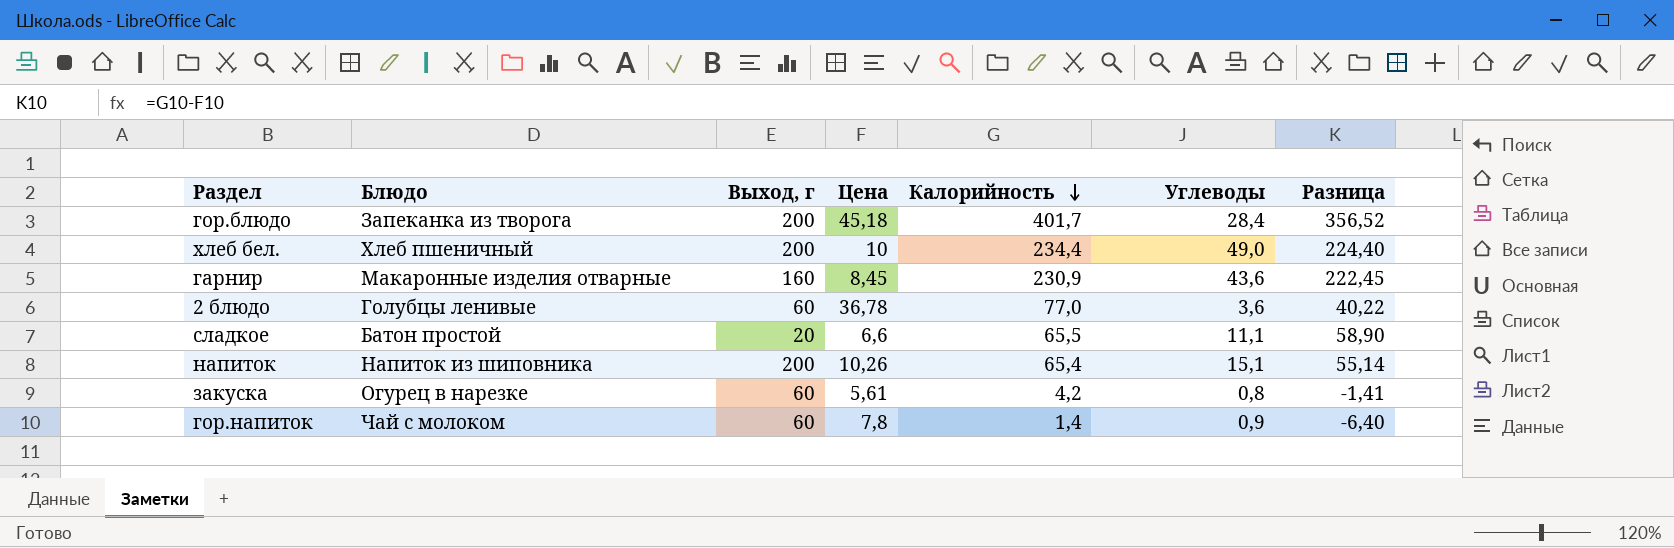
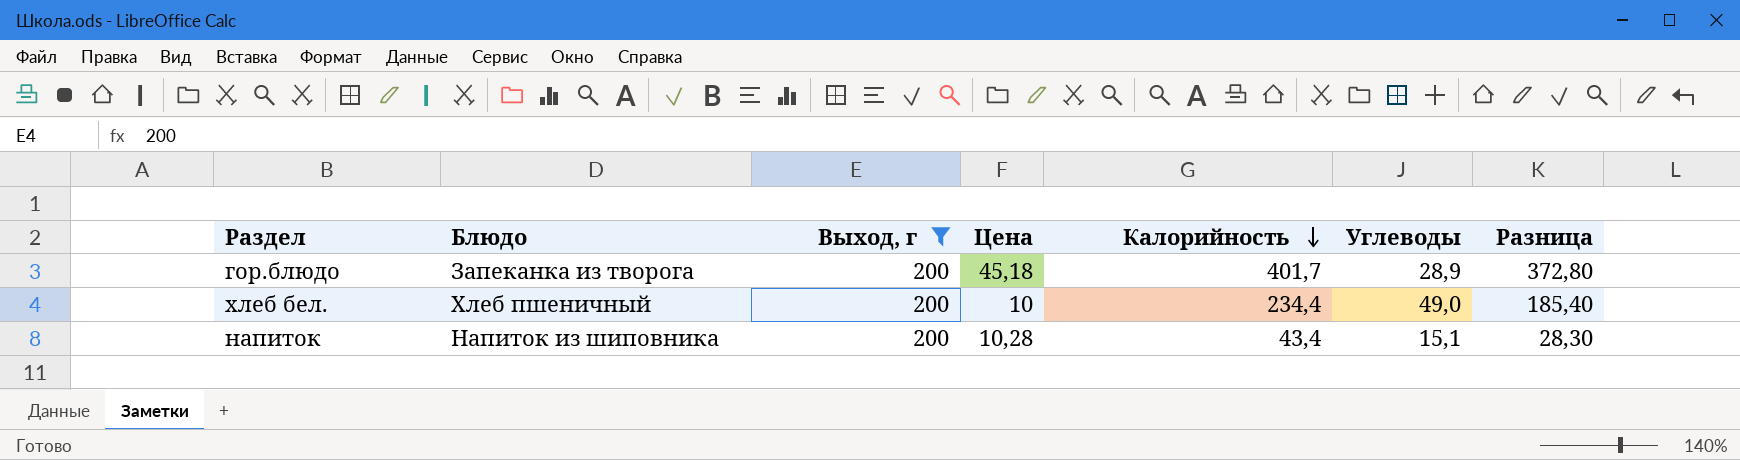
filter: none -> Выход, г = 200
column Разница | formula: [Калорийность] - [Цена] -> [Калорийность] - [Углеводы]
гор.блюдо | Углеводы: 28,4 -> 28,9
напиток | Цена: 10,26 -> 10,28
напиток | Калорийность: 65,4 -> 43,4

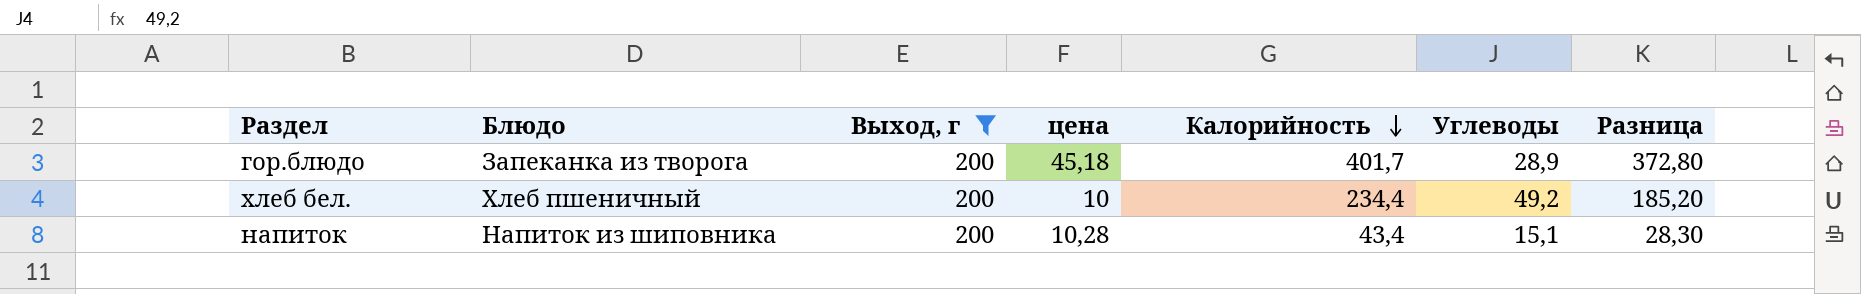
column name: Цена -> цена
хлеб бел. | Углеводы: 49,0 -> 49,2
хлеб бел. | Разница: 185,40 -> 185,20

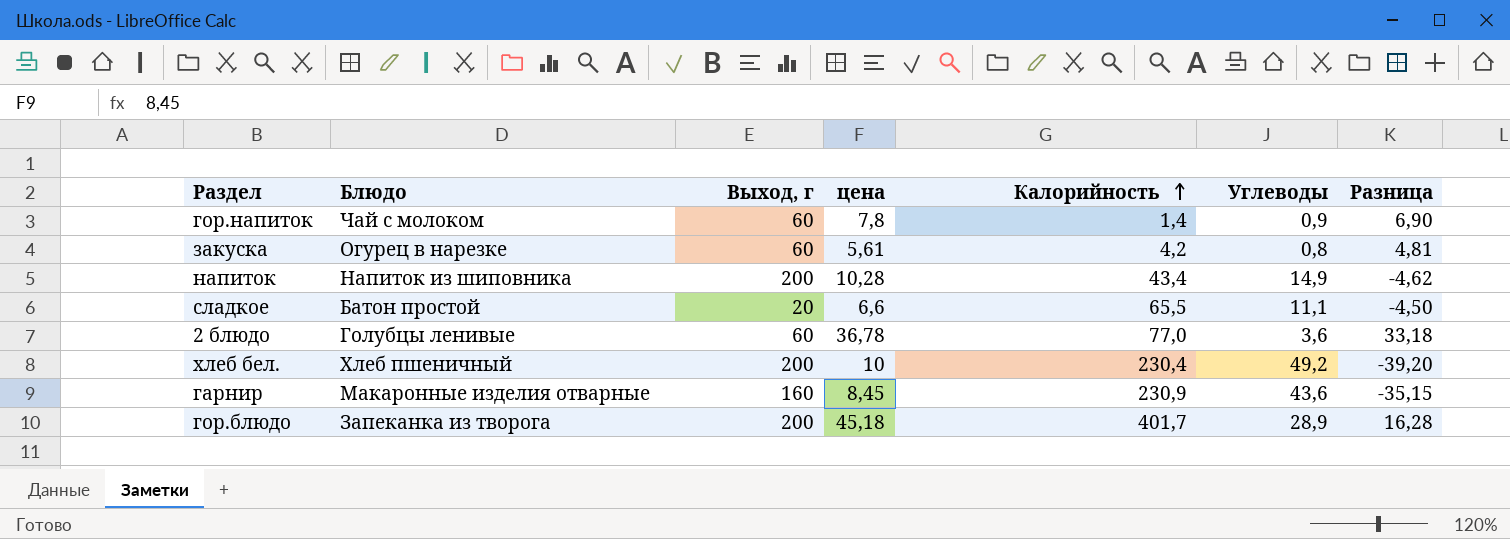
filter: Выход, г = 200 -> none
row order: Калорийность descending -> Калорийность ascending
column Разница | formula: [Калорийность] - [Углеводы] -> [цена] - [Углеводы]
напиток | Углеводы: 15,1 -> 14,9
хлеб бел. | Калорийность: 234,4 -> 230,4

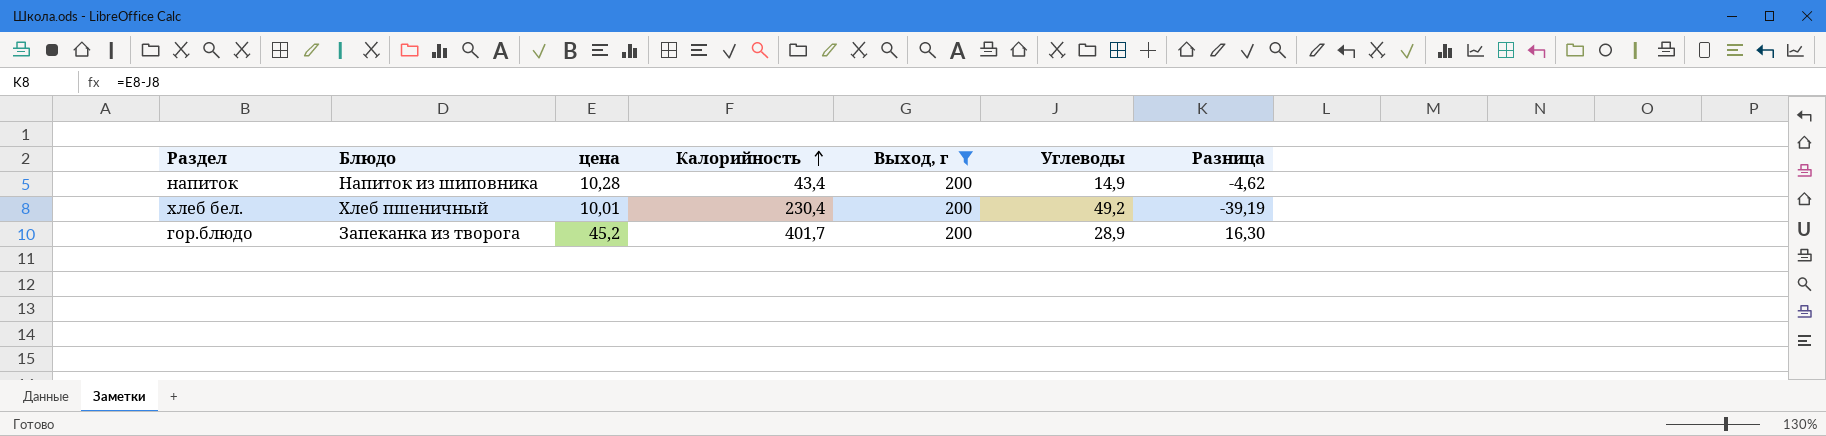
filter: none -> Выход, г = 200
column Выход, г | position: 3 -> 5
хлеб бел. | цена: 10 -> 10,01
хлеб бел. | Разница: -39,20 -> -39,19
гор.блюдо | цена: 45,18 -> 45,2
гор.блюдо | Разница: 16,28 -> 16,30

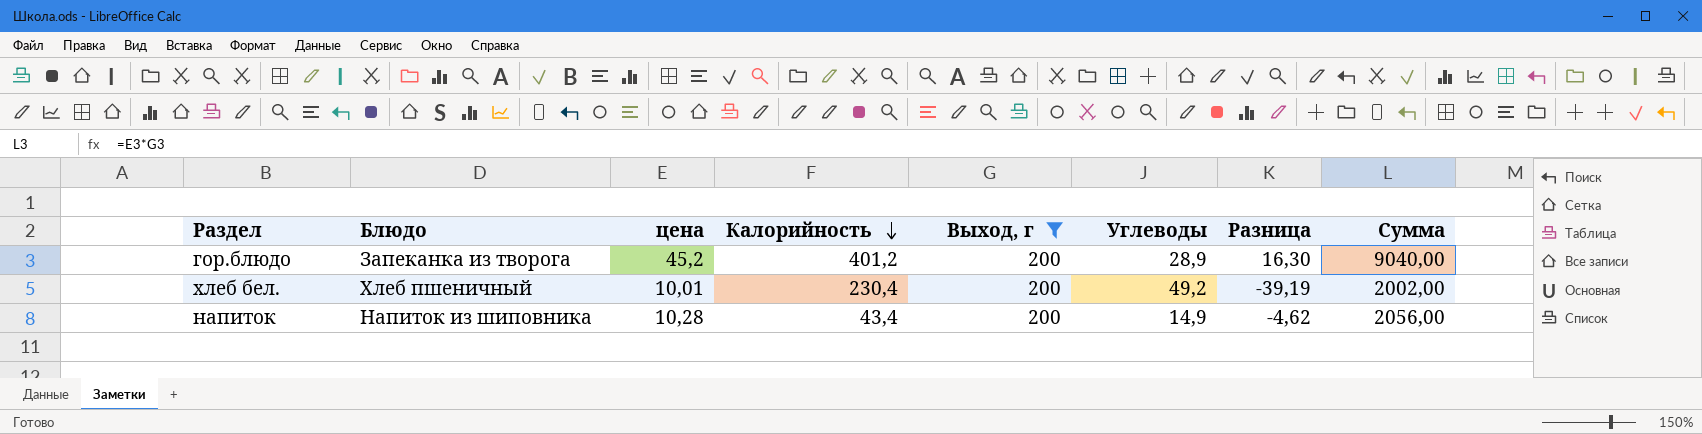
row order: Калорийность ascending -> Калорийность descending
column Сумма | formula: none -> [цена] * [Выход, г]
гор.блюдо | Калорийность: 401,7 -> 401,2

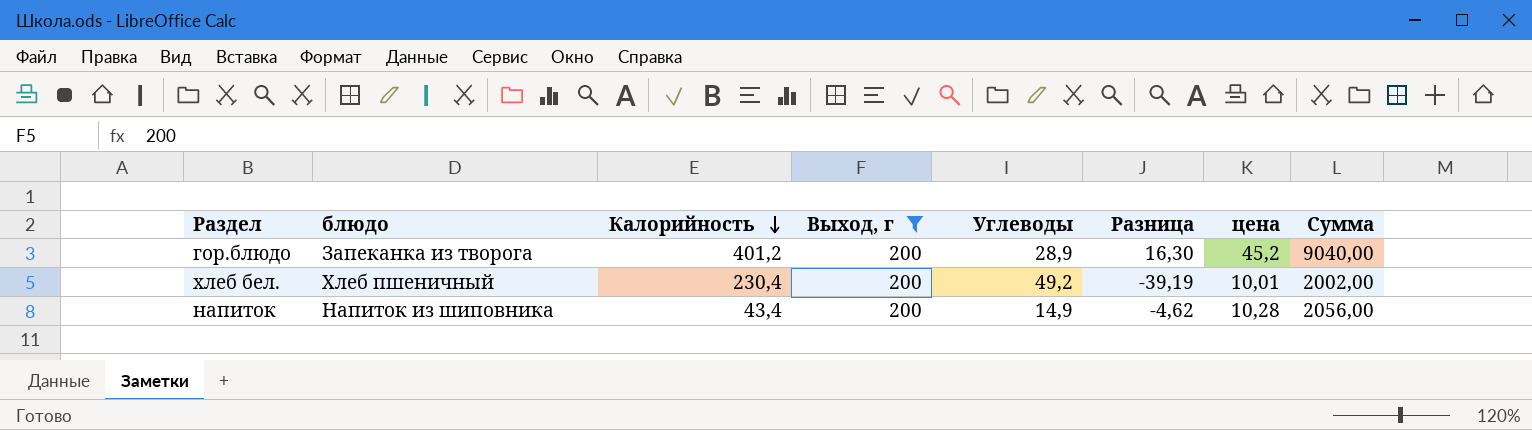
column name: Блюдо -> блюдо
column цена | position: 3 -> 7

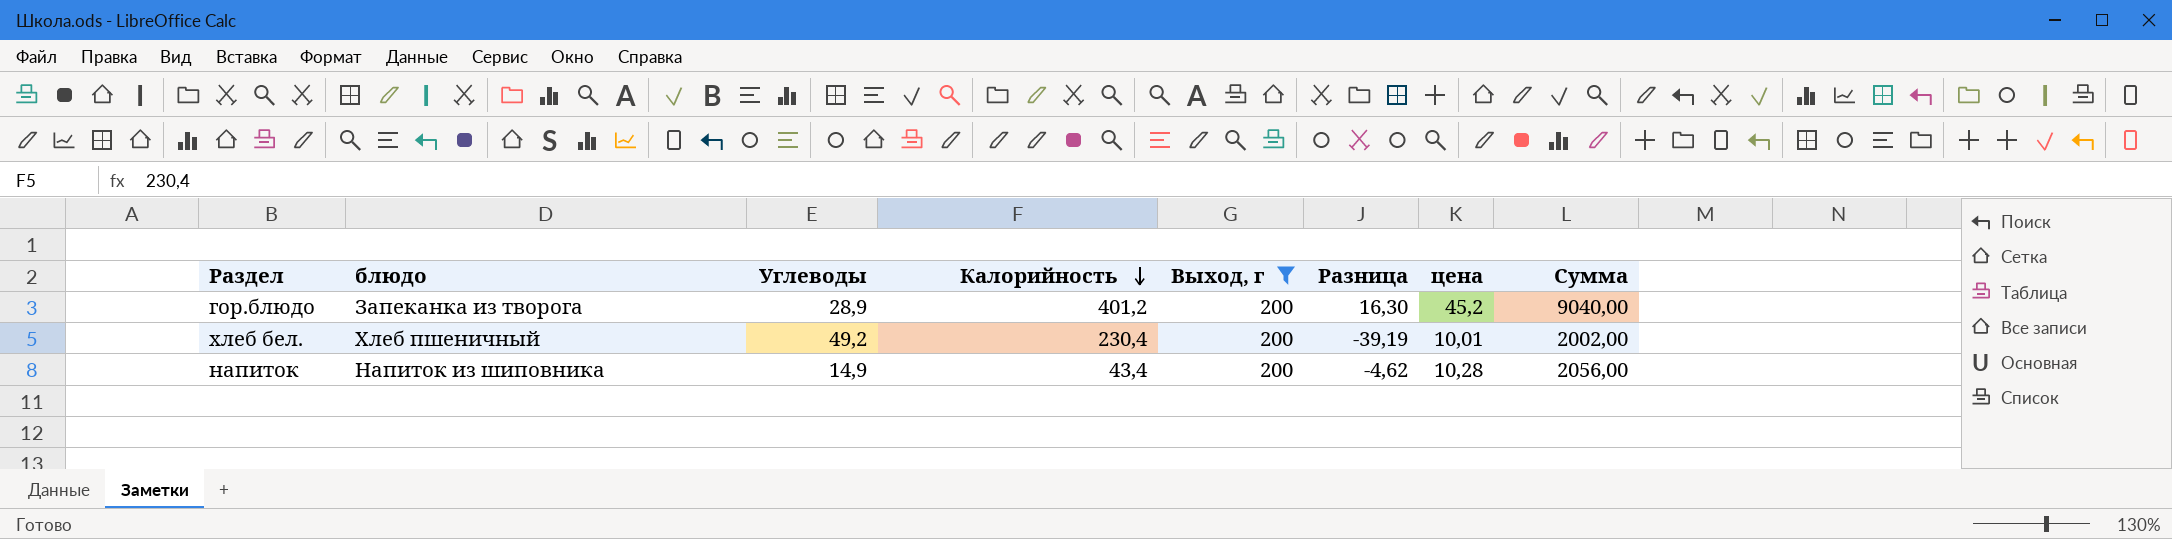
column Углеводы | position: 5 -> 3

